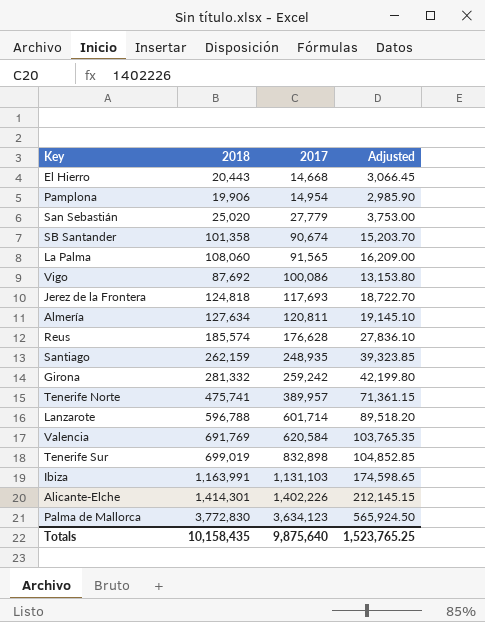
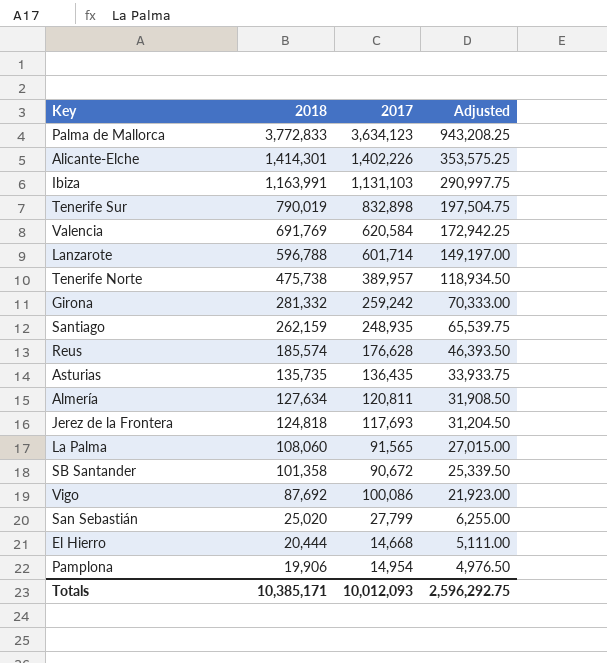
row order: 2017 ascending -> 2018 descending
column Adjusted | formula: [2018] * 0.15 -> [2018] * 0.25
Palma de Mallorca | 2018: 3,772,830 -> 3,772,833
Tenerife Sur | 2018: 699,019 -> 790,019
Tenerife Norte | 2018: 475,741 -> 475,738
row Asturias: none -> 135,735 | 136,435 | 33,933.75
SB Santander | 2017: 90,674 -> 90,672
San Sebastián | 2017: 27,779 -> 27,799
El Hierro | 2018: 20,443 -> 20,444
Totals | 2018: 10,158,435 -> 10,385,171
Totals | 2017: 9,875,640 -> 10,012,093
Totals | Adjusted: 1,523,765.25 -> 2,596,292.75

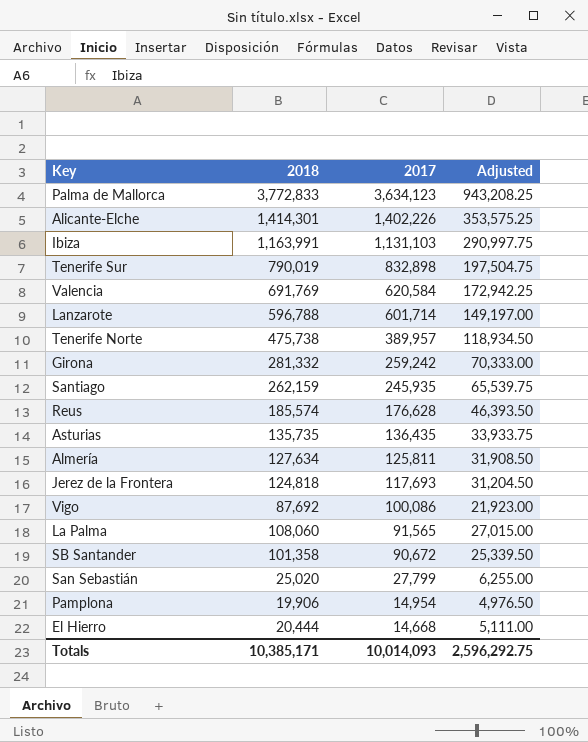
row order: 2018 descending -> 2017 descending
Santiago | 2017: 248,935 -> 245,935
Almería | 2017: 120,811 -> 125,811
Totals | 2017: 10,012,093 -> 10,014,093

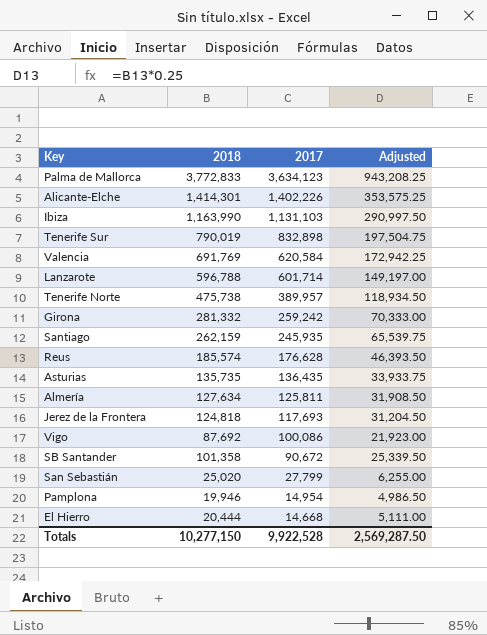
row La Palma: 108,060 | 91,565 | 27,015.00 -> none
Ibiza | 2018: 1,163,991 -> 1,163,990
Ibiza | Adjusted: 290,997.75 -> 290,997.50
Pamplona | 2018: 19,906 -> 19,946
Pamplona | Adjusted: 4,976.50 -> 4,986.50
Totals | 2018: 10,385,171 -> 10,277,150
Totals | 2017: 10,014,093 -> 9,922,528
Totals | Adjusted: 2,596,292.75 -> 2,569,287.50

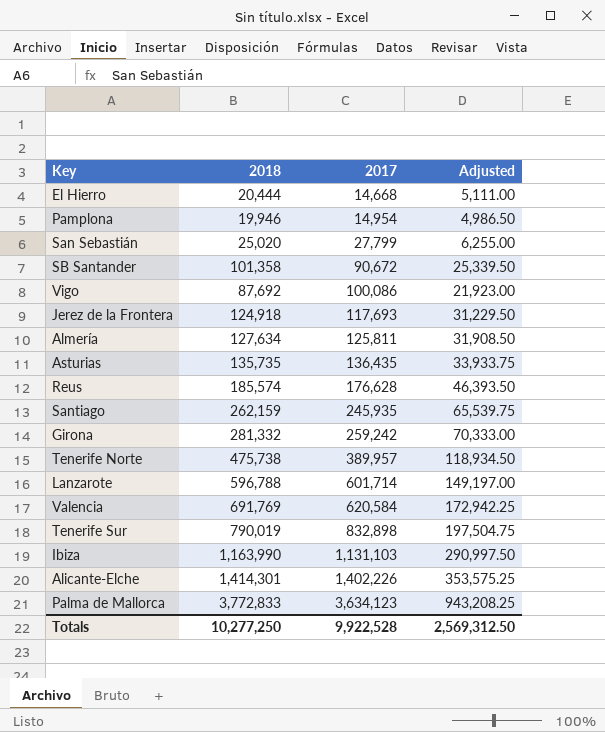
row order: 2017 descending -> 2017 ascending
Jerez de la Frontera | 2018: 124,818 -> 124,918
Jerez de la Frontera | Adjusted: 31,204.50 -> 31,229.50
Totals | 2018: 10,277,150 -> 10,277,250
Totals | Adjusted: 2,569,287.50 -> 2,569,312.50

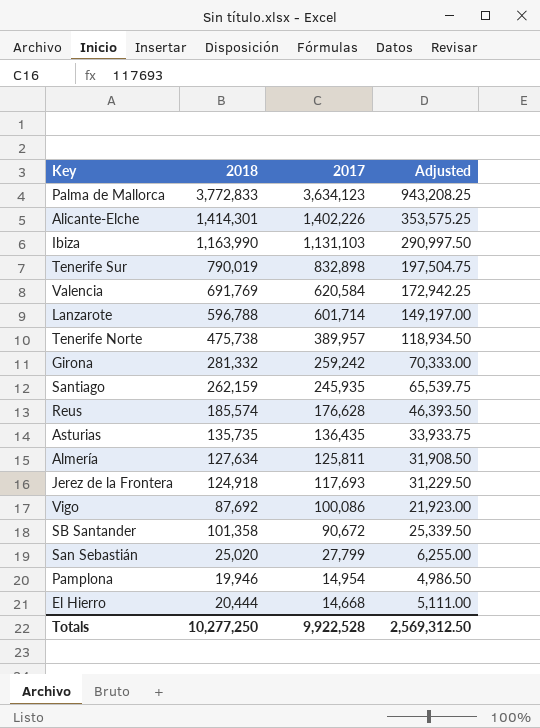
row order: 2017 ascending -> 2017 descending

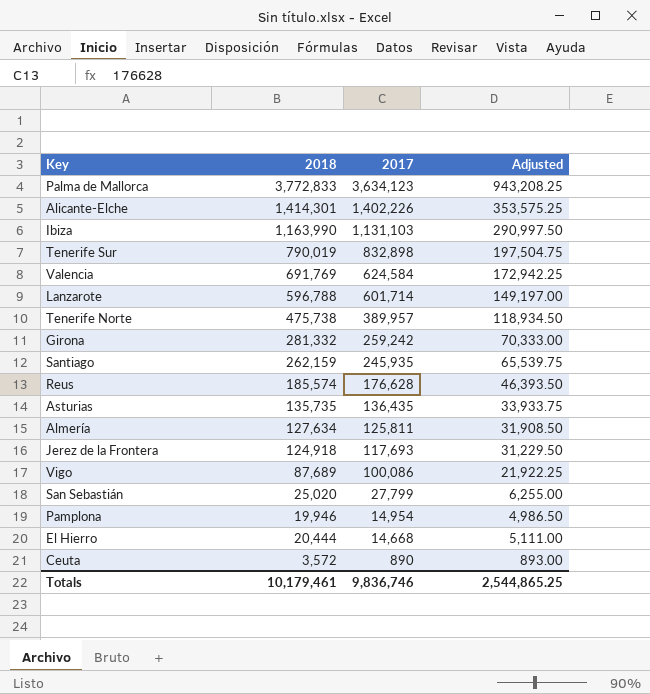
row SB Santander: 101,358 | 90,672 | 25,339.50 -> none
Valencia | 2017: 620,584 -> 624,584
Vigo | 2018: 87,692 -> 87,689
Vigo | Adjusted: 21,923.00 -> 21,922.25
row Ceuta: none -> 3,572 | 890 | 893.00
Totals | 2018: 10,277,250 -> 10,179,461
Totals | 2017: 9,922,528 -> 9,836,746
Totals | Adjusted: 2,569,312.50 -> 2,544,865.25

